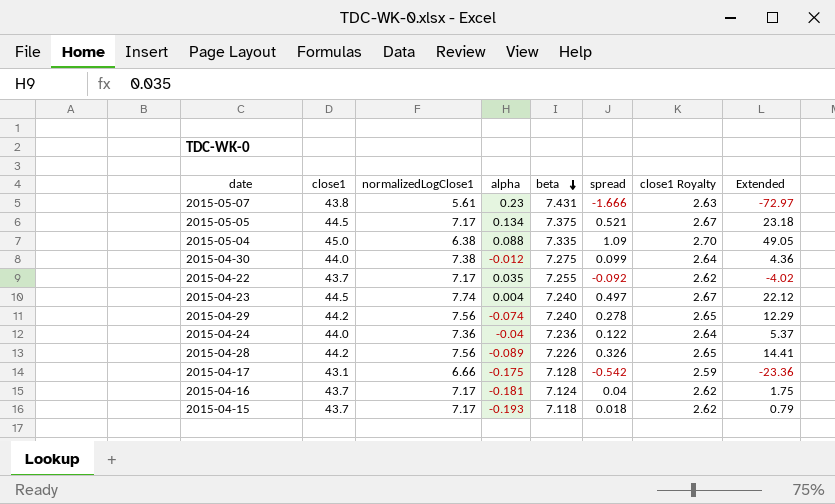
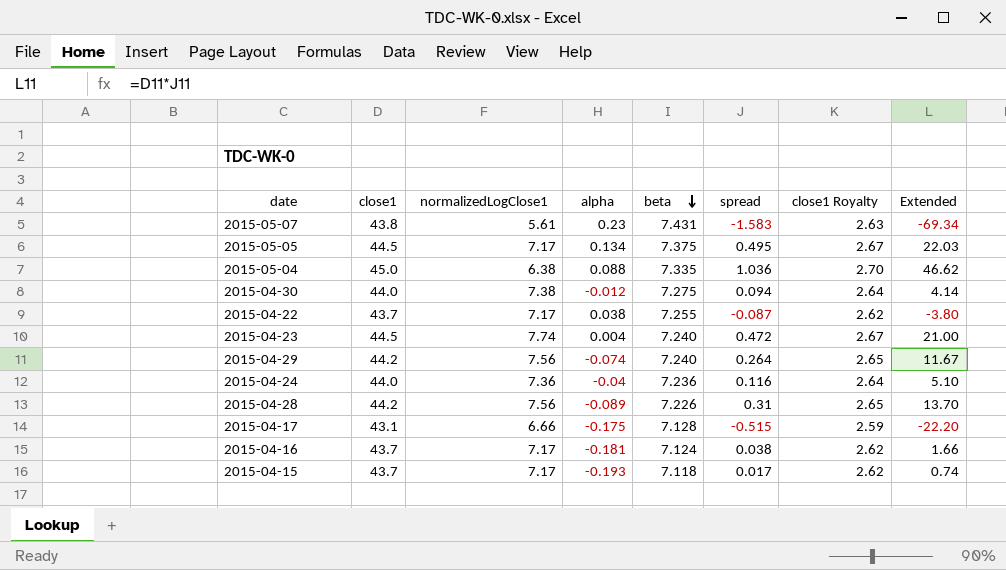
2015-05-07 | spread: -1.666 -> -1.583
2015-05-07 | Extended: -72.97 -> -69.34
2015-05-05 | spread: 0.521 -> 0.495
2015-05-05 | Extended: 23.18 -> 22.03
2015-05-04 | spread: 1.09 -> 1.036
2015-05-04 | Extended: 49.05 -> 46.62
2015-04-30 | spread: 0.099 -> 0.094
2015-04-30 | Extended: 4.36 -> 4.14
2015-04-22 | alpha: 0.035 -> 0.038
2015-04-22 | spread: -0.092 -> -0.087
2015-04-22 | Extended: -4.02 -> -3.80
2015-04-23 | spread: 0.497 -> 0.472
2015-04-23 | Extended: 22.12 -> 21.00
2015-04-29 | spread: 0.278 -> 0.264
2015-04-29 | Extended: 12.29 -> 11.67
2015-04-24 | spread: 0.122 -> 0.116
2015-04-24 | Extended: 5.37 -> 5.10
2015-04-28 | spread: 0.326 -> 0.31
2015-04-28 | Extended: 14.41 -> 13.70
2015-04-17 | spread: -0.542 -> -0.515
2015-04-17 | Extended: -23.36 -> -22.20
2015-04-16 | spread: 0.04 -> 0.038
2015-04-16 | Extended: 1.75 -> 1.66
2015-04-15 | spread: 0.018 -> 0.017
2015-04-15 | Extended: 0.79 -> 0.74

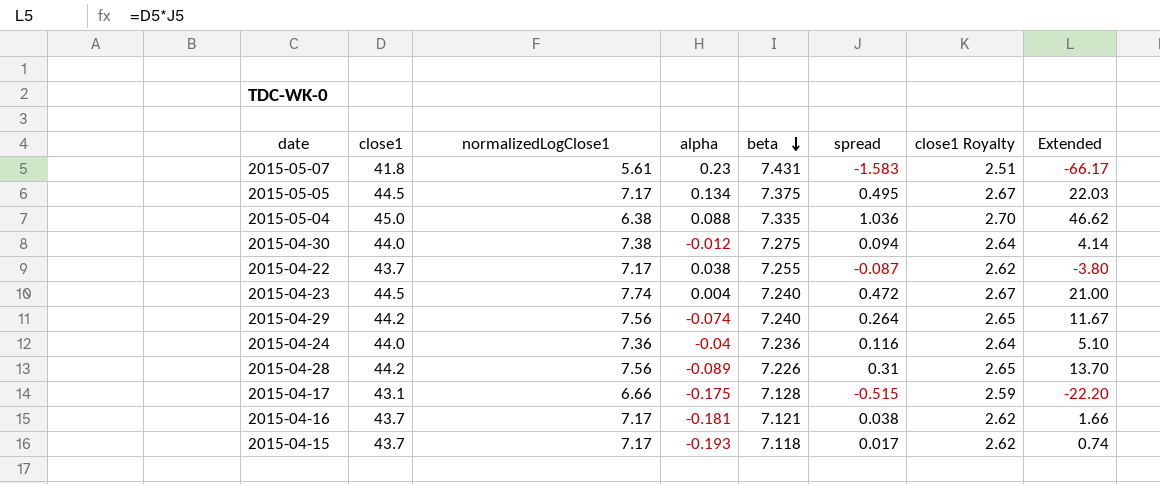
2015-05-07 | close1: 43.8 -> 41.8
2015-05-07 | close1 Royalty: 2.63 -> 2.51
2015-05-07 | Extended: -69.34 -> -66.17
2015-04-16 | beta: 7.124 -> 7.121

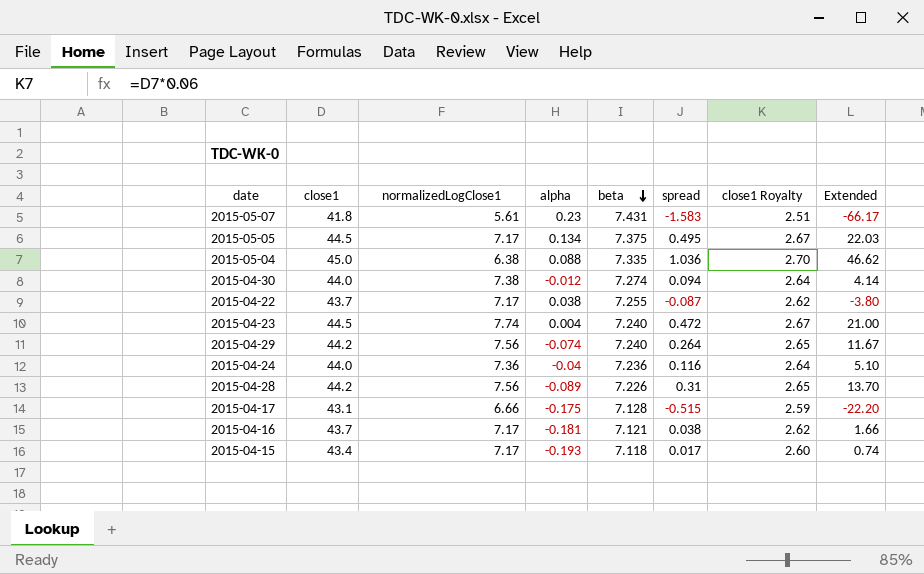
2015-04-30 | beta: 7.275 -> 7.274
2015-04-15 | close1: 43.7 -> 43.4
2015-04-15 | close1 Royalty: 2.62 -> 2.60

